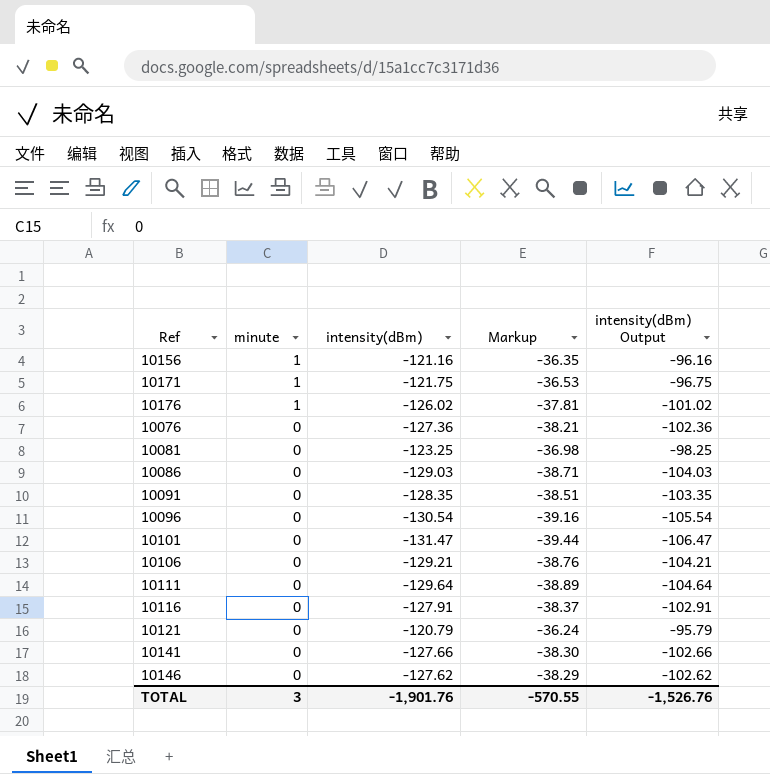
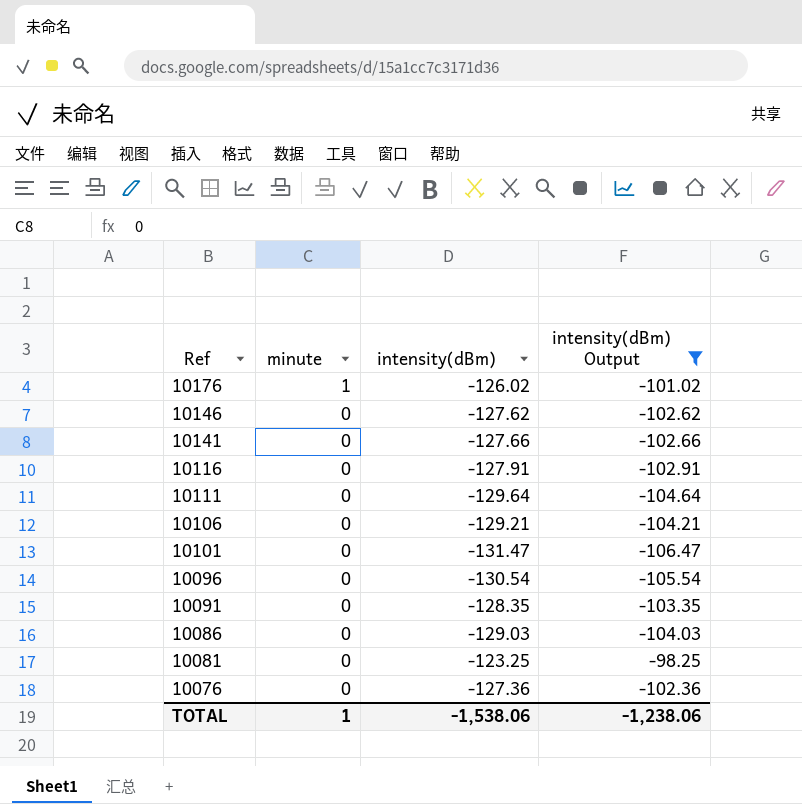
filter: none -> intensity(dBm) Output <= -98.25
row order: minute descending -> Ref descending
column Markup | formula: [intensity(dBm)] * 0.3 -> none
TOTAL | minute: 3 -> 1
TOTAL | intensity(dBm): -1,901.76 -> -1,538.06
TOTAL | intensity(dBm) Output: -1,526.76 -> -1,238.06

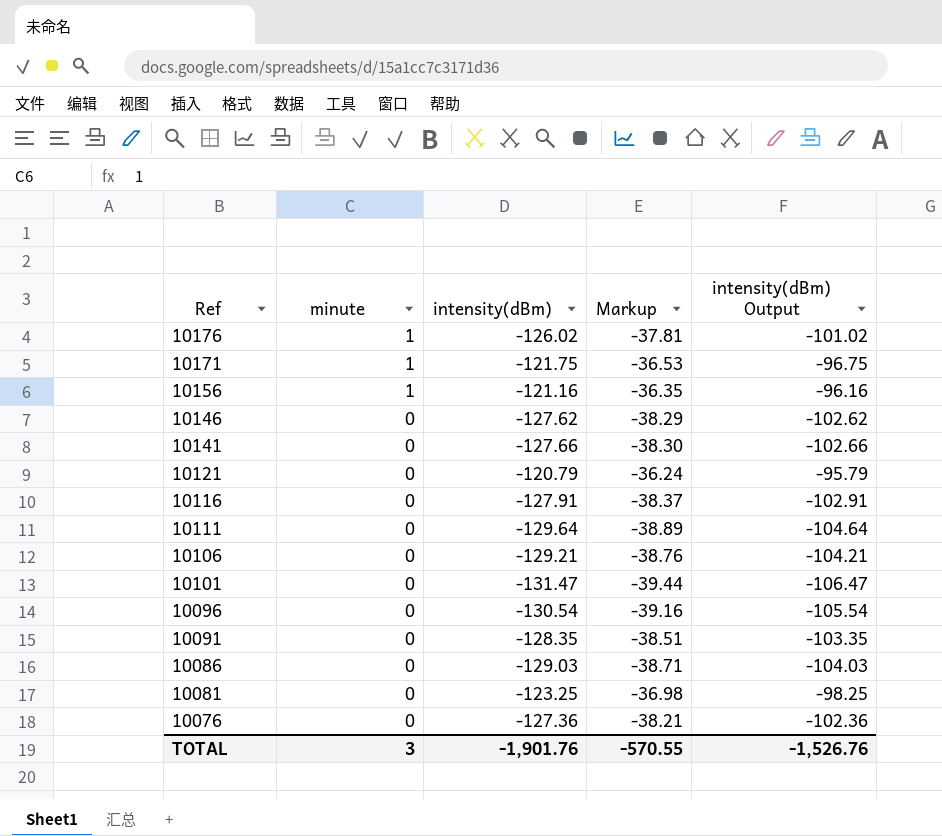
filter: intensity(dBm) Output <= -98.25 -> none
column Markup | formula: none -> [intensity(dBm)] * 0.3
TOTAL | minute: 1 -> 3
TOTAL | intensity(dBm): -1,538.06 -> -1,901.76
TOTAL | intensity(dBm) Output: -1,238.06 -> -1,526.76

